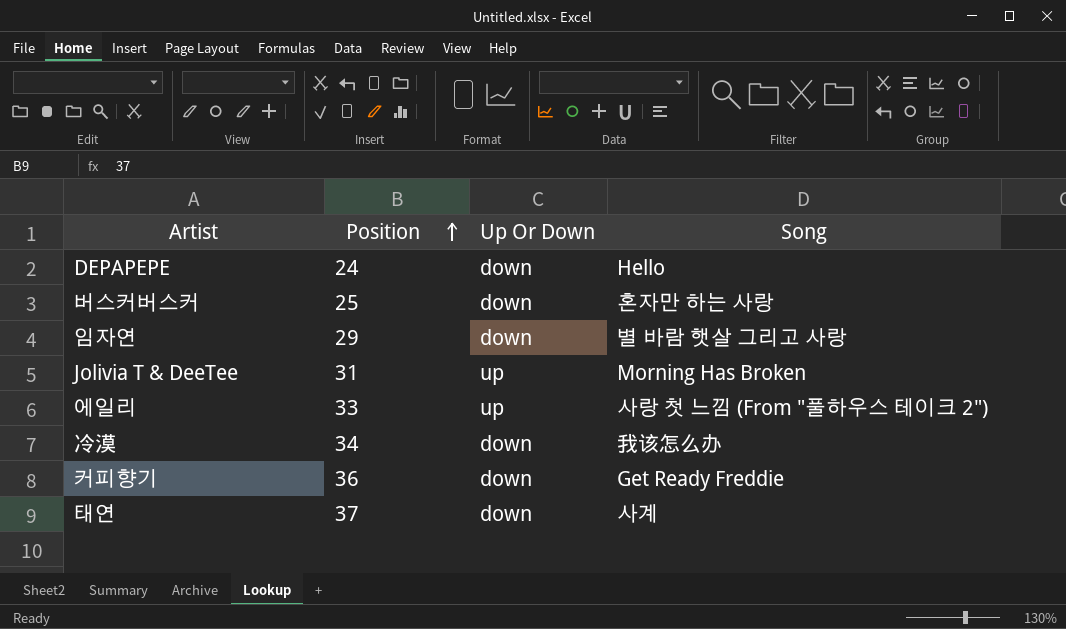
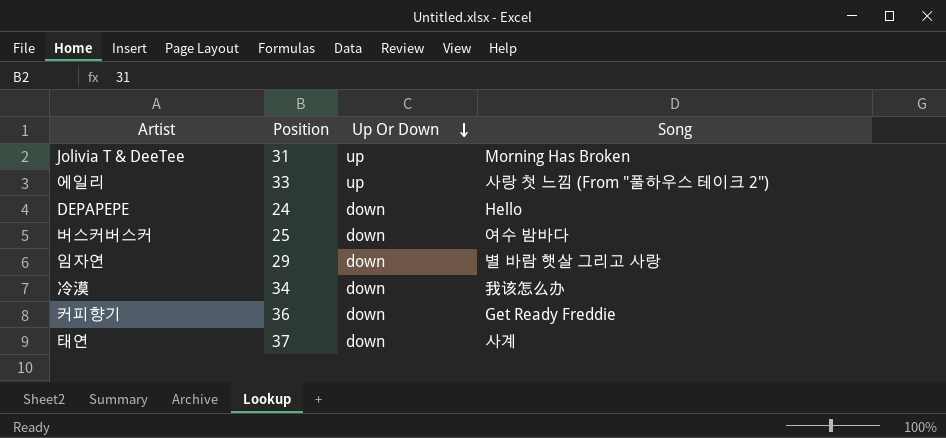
row order: Position ascending -> Up Or Down descending
버스커버스커 | Song: 혼자만 하는 사랑 -> 여수 밤바다

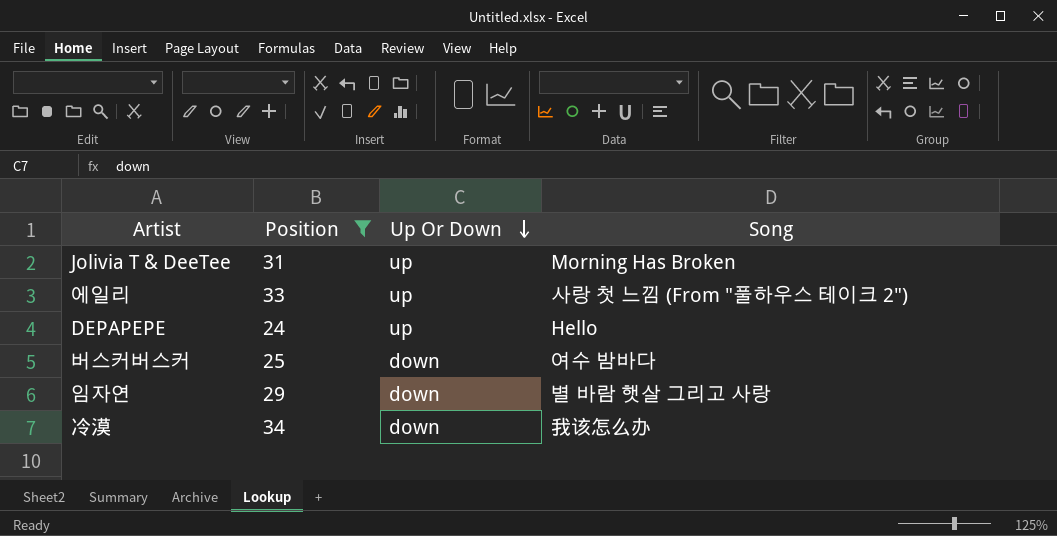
filter: none -> Position <= 34
DEPAPEPE | Up Or Down: down -> up

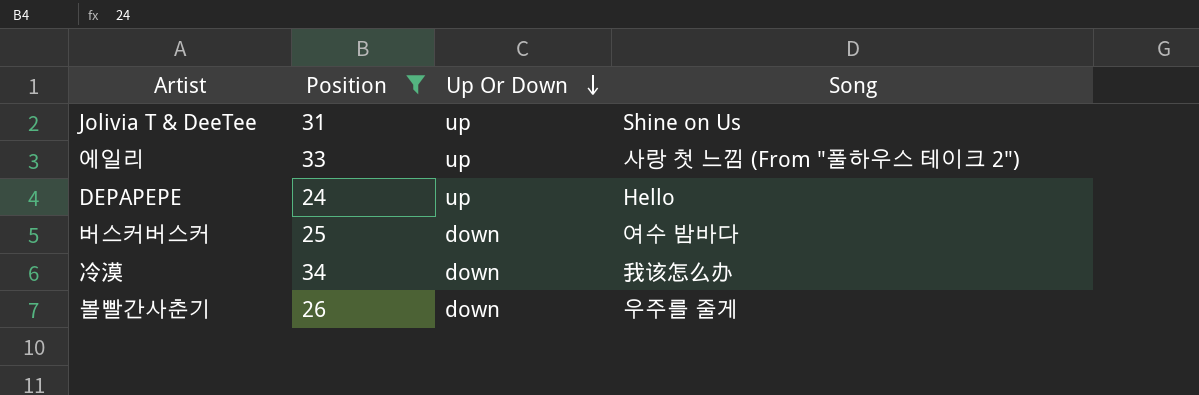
row 임자연: 29 | down | 별 바람 햇살 그리고 사랑 -> none
Jolivia T & DeeTee | Song: Morning Has Broken -> Shine on Us
row 볼빨간사춘기: none -> 26 | down | 우주를 줄게

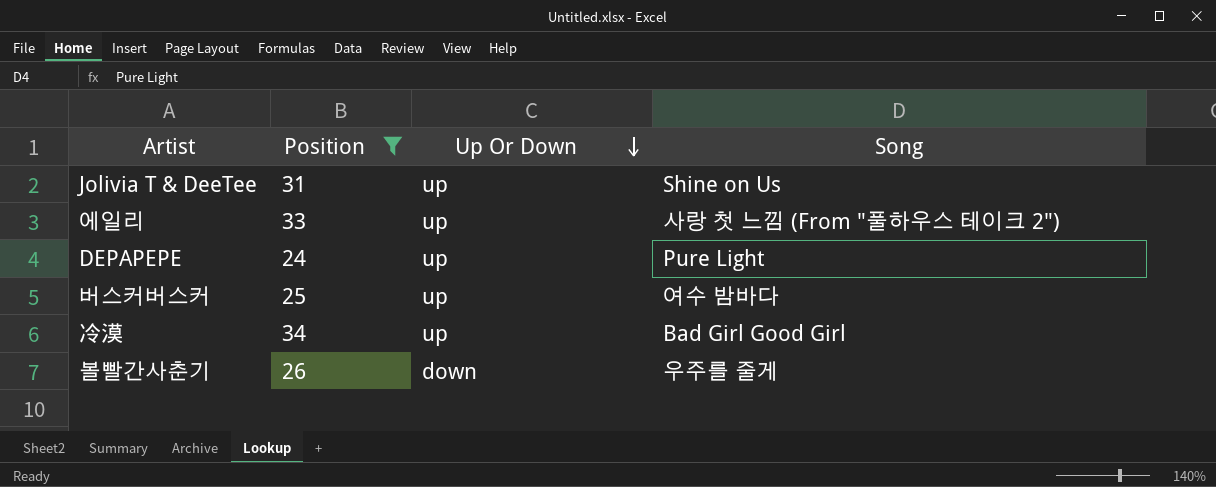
DEPAPEPE | Song: Hello -> Pure Light
버스커버스커 | Up Or Down: down -> up
冷漠 | Up Or Down: down -> up
冷漠 | Song: 我该怎么办 -> Bad Girl Good Girl

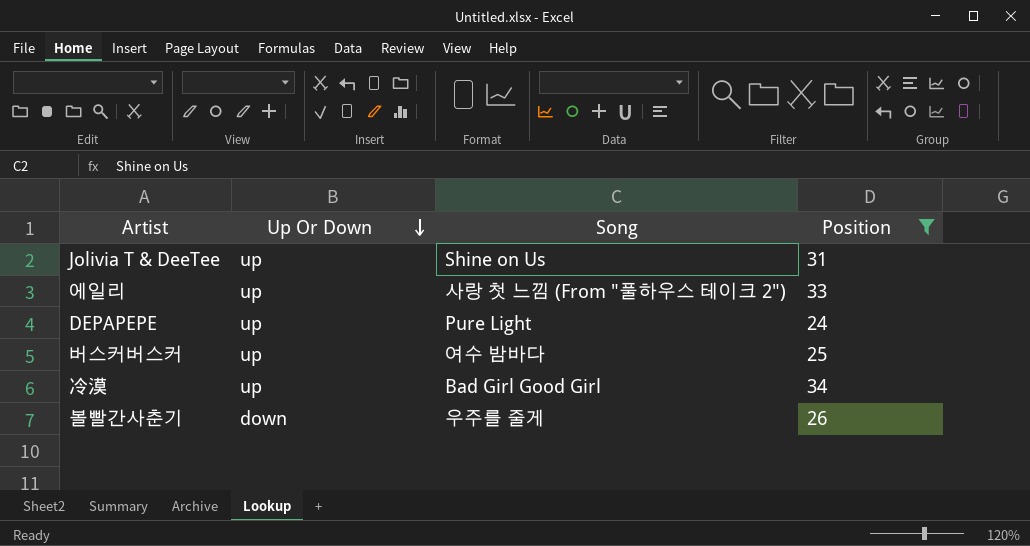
column Position | position: 2 -> 4

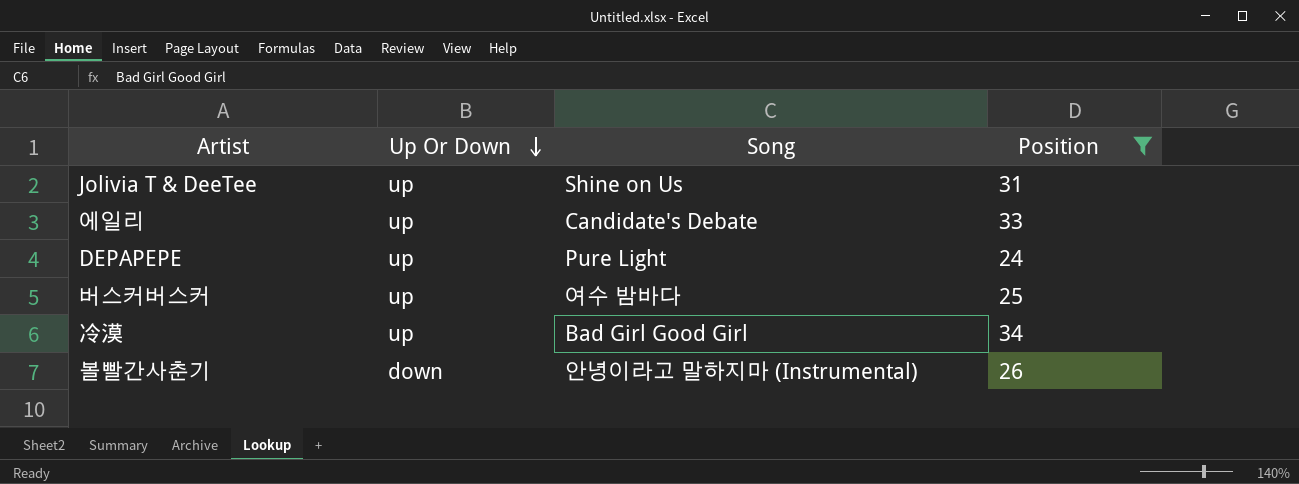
에일리 | Song: 사랑 첫 느낌 (From "풀하우스 테이크 2") -> Candidate's Debate
볼빨간사춘기 | Song: 우주를 줄게 -> 안녕이라고 말하지마 (Instrumental)

